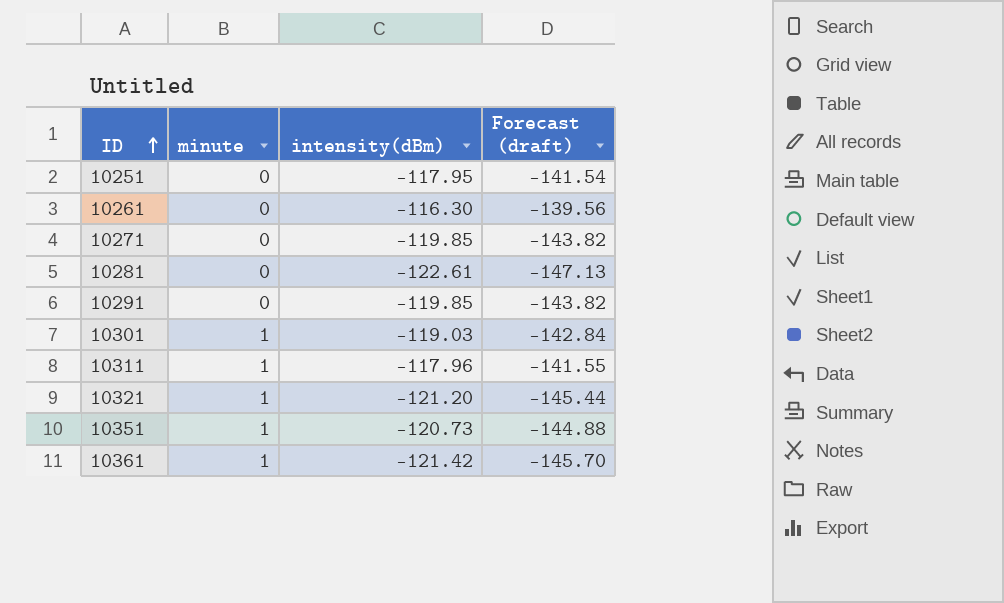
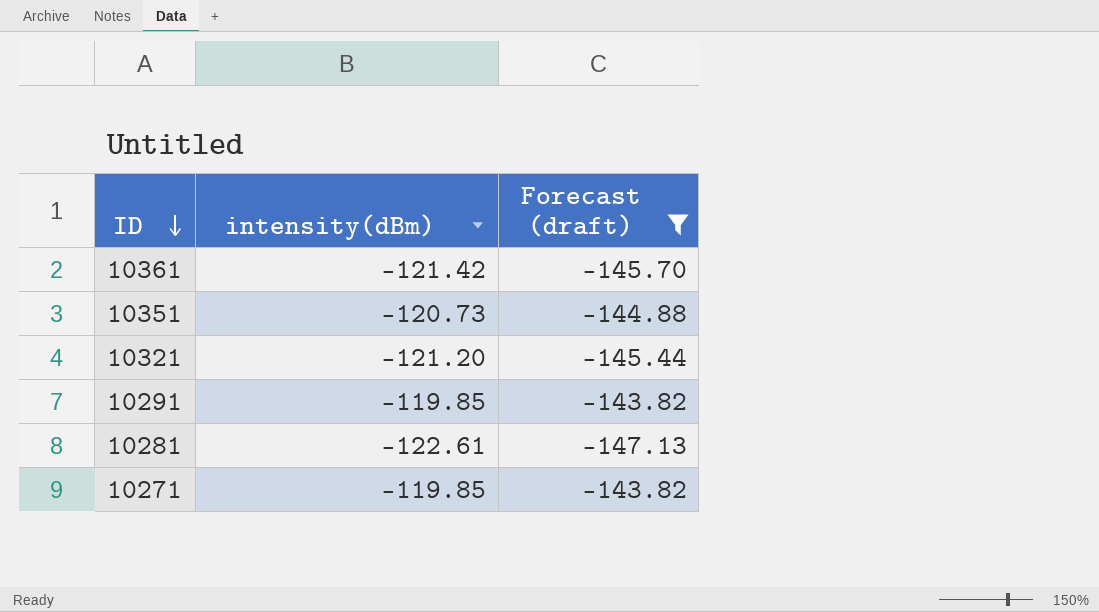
filter: none -> Forecast (draft) <= -143.82
row order: ID ascending -> ID descending
column minute | position: 2 -> none

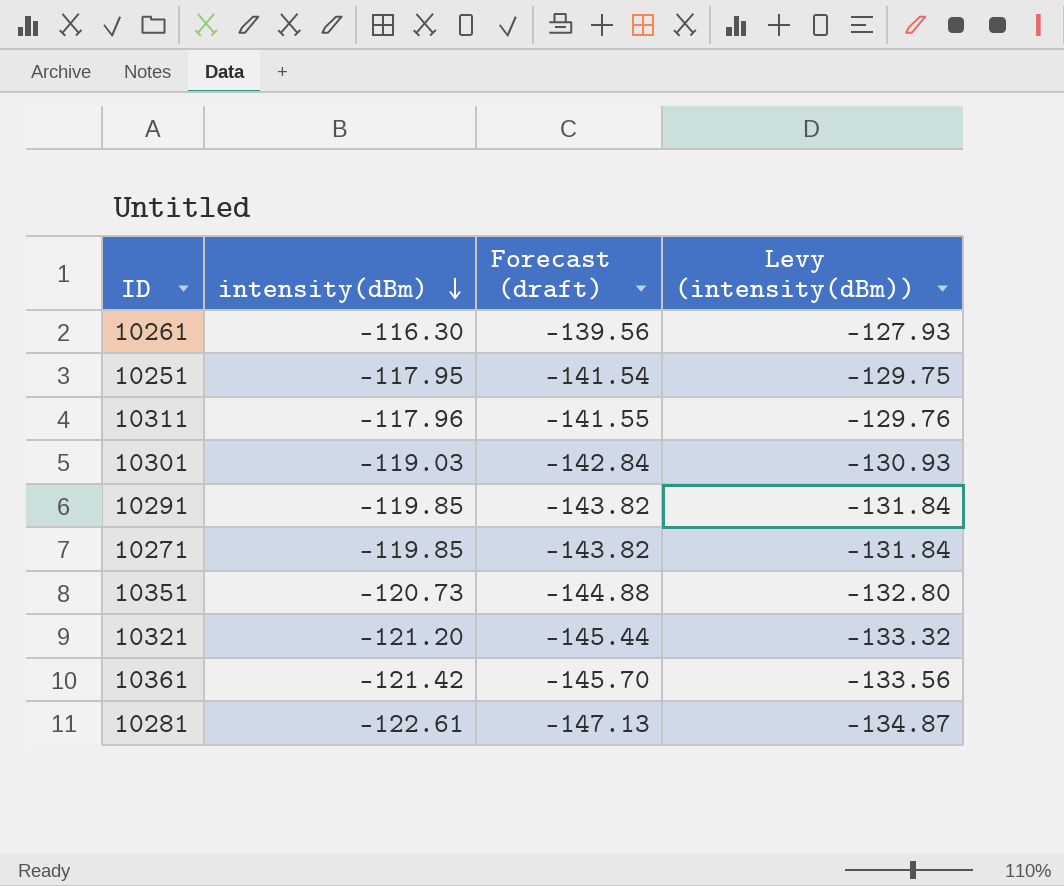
filter: Forecast (draft) <= -143.82 -> none
row order: ID descending -> intensity(dBm) descending
column Levy (intensity(dBm)) | formula: none -> [intensity(dBm)] * 1.1

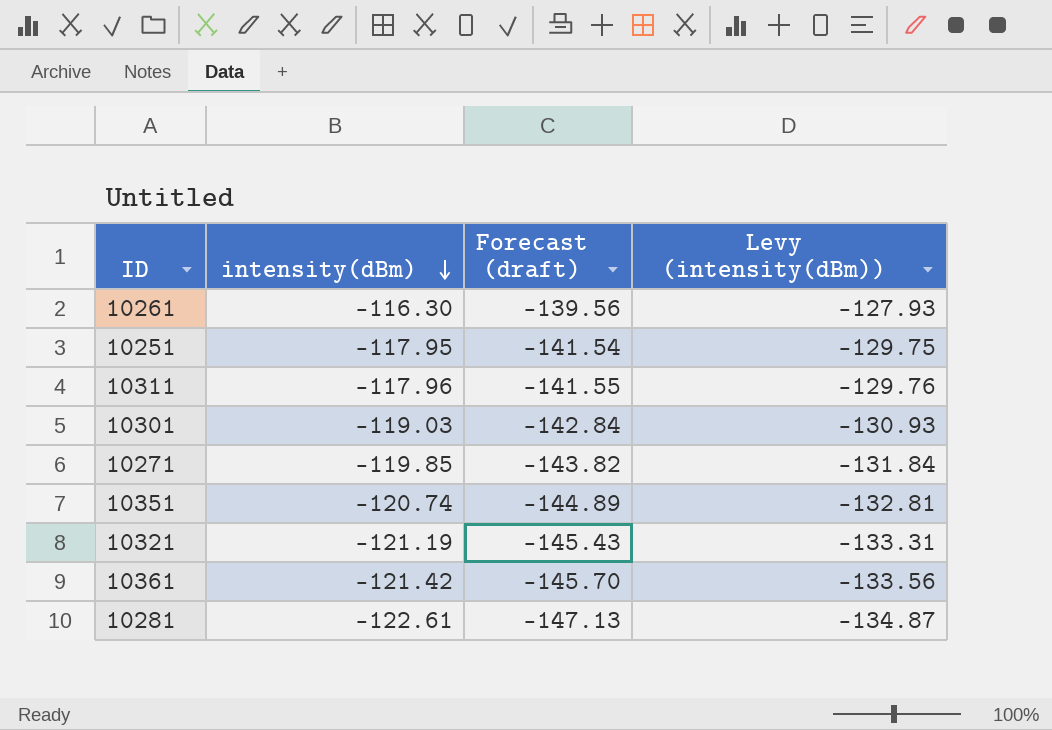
row 10291: -119.85 | -143.82 | -131.84 -> none
10351 | intensity(dBm): -120.73 -> -120.74
10351 | Forecast (draft): -144.88 -> -144.89
10351 | Levy (intensity(dBm)): -132.80 -> -132.81
10321 | intensity(dBm): -121.20 -> -121.19
10321 | Forecast (draft): -145.44 -> -145.43
10321 | Levy (intensity(dBm)): -133.32 -> -133.31

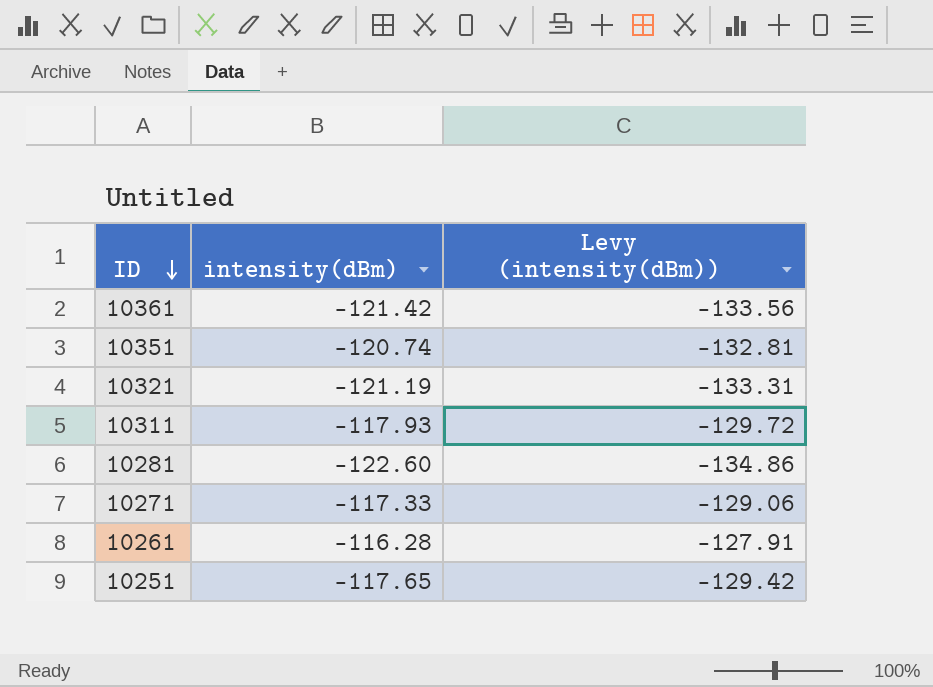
row order: intensity(dBm) descending -> ID descending
column Forecast (draft) | formula: [intensity(dBm)] * 1.2 -> none
row 10301: -119.03 | -142.84 | -130.93 -> none
10311 | intensity(dBm): -117.96 -> -117.93
10311 | Levy (intensity(dBm)): -129.76 -> -129.72
10281 | intensity(dBm): -122.61 -> -122.60
10281 | Levy (intensity(dBm)): -134.87 -> -134.86
10271 | intensity(dBm): -119.85 -> -117.33
10271 | Levy (intensity(dBm)): -131.84 -> -129.06
10261 | intensity(dBm): -116.30 -> -116.28
10261 | Levy (intensity(dBm)): -127.93 -> -127.91
10251 | intensity(dBm): -117.95 -> -117.65
10251 | Levy (intensity(dBm)): -129.75 -> -129.42

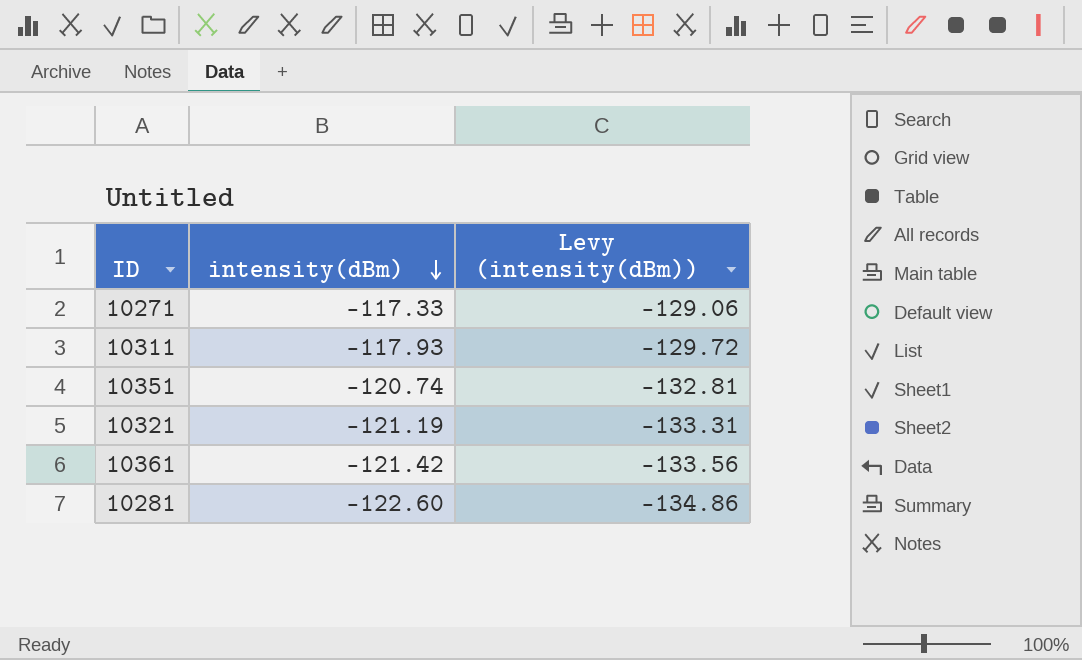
row order: ID descending -> intensity(dBm) descending
row 10261: -116.28 | -127.91 -> none
row 10251: -117.65 | -129.42 -> none

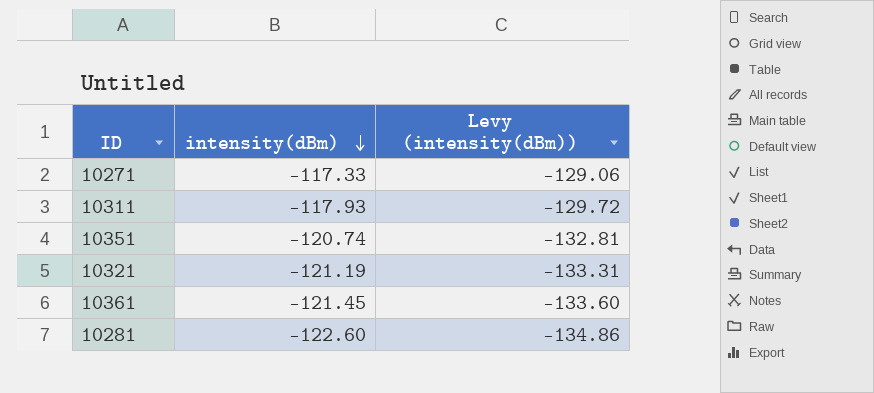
10361 | intensity(dBm): -121.42 -> -121.45
10361 | Levy (intensity(dBm)): -133.56 -> -133.60

